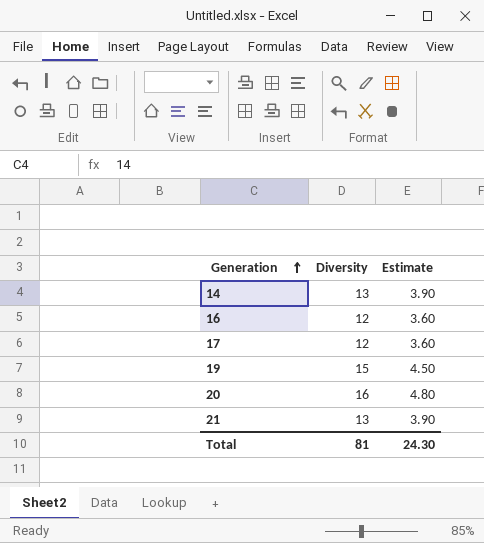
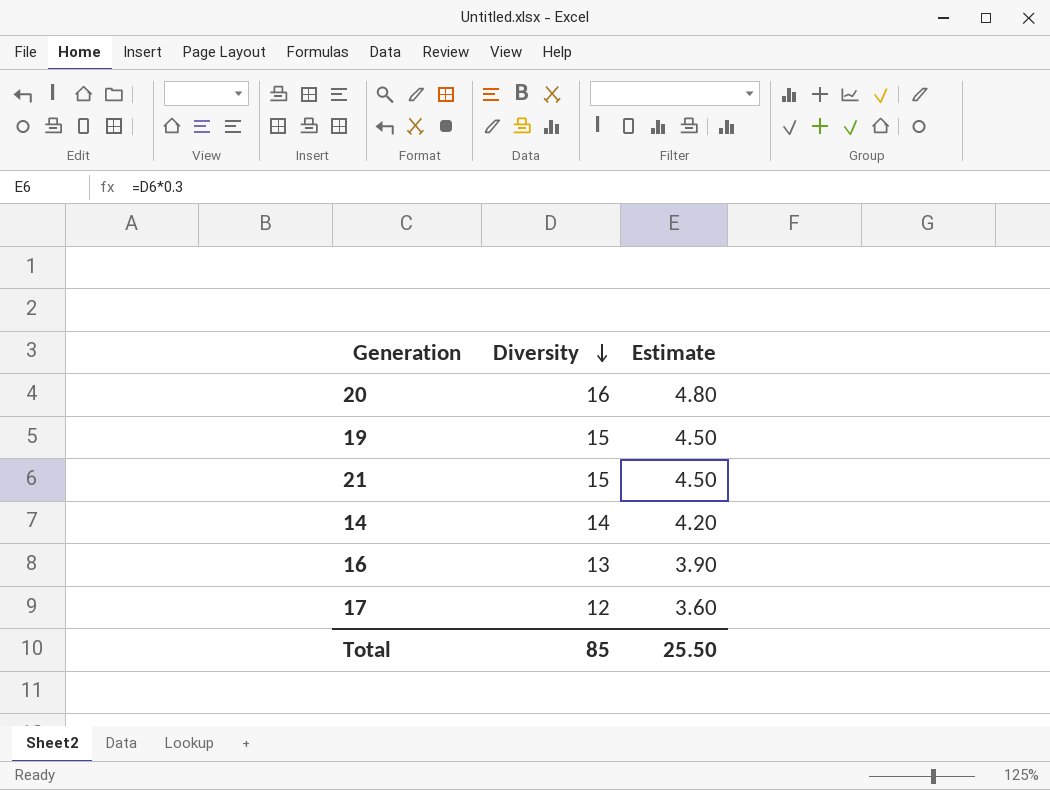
row order: Generation ascending -> Diversity descending
21 | Diversity: 13 -> 15
21 | Estimate: 3.90 -> 4.50
14 | Diversity: 13 -> 14
14 | Estimate: 3.90 -> 4.20
16 | Diversity: 12 -> 13
16 | Estimate: 3.60 -> 3.90
Total | Diversity: 81 -> 85
Total | Estimate: 24.30 -> 25.50

